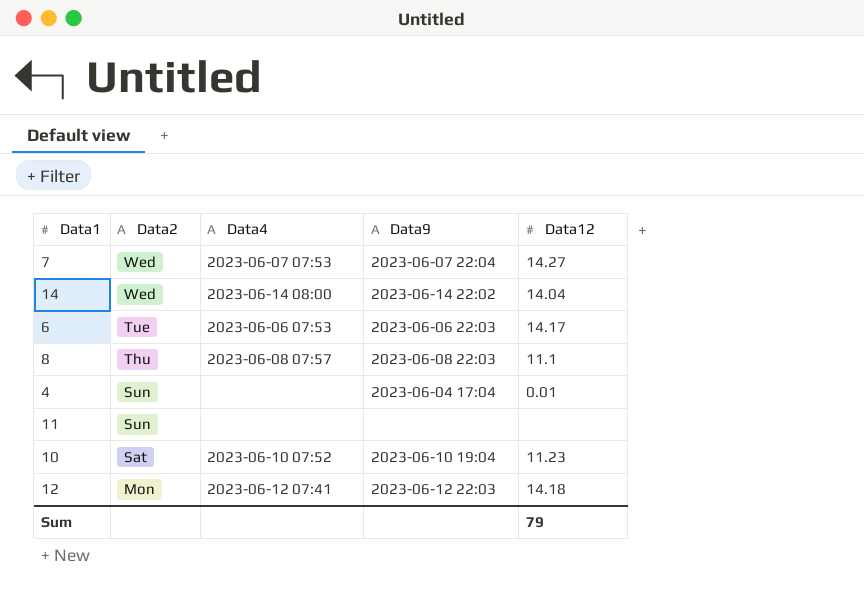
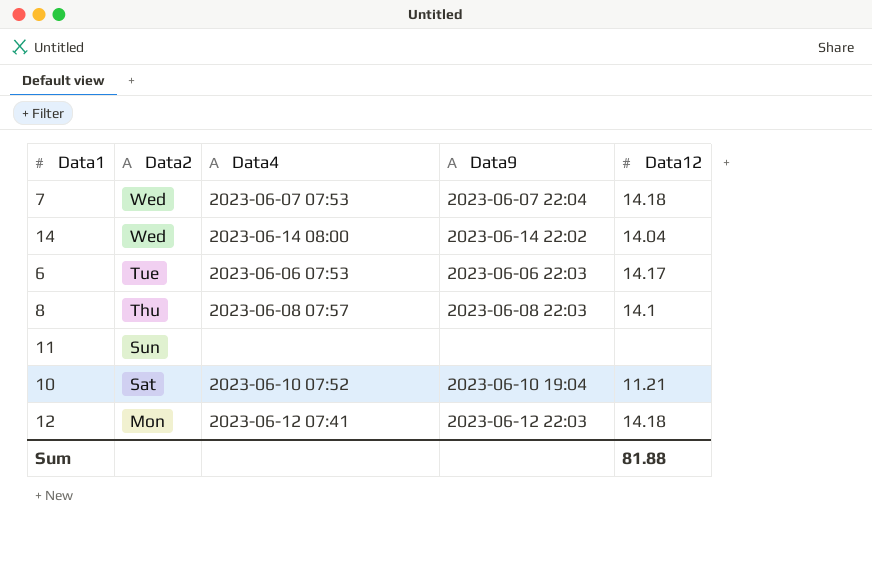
row 4: Sun | none | 2023-06-04 17:04 | 0.01 -> none
7 | Data12: 14.27 -> 14.18
8 | Data12: 11.1 -> 14.1
10 | Data12: 11.23 -> 11.21
Sum | Data12: 79 -> 81.88

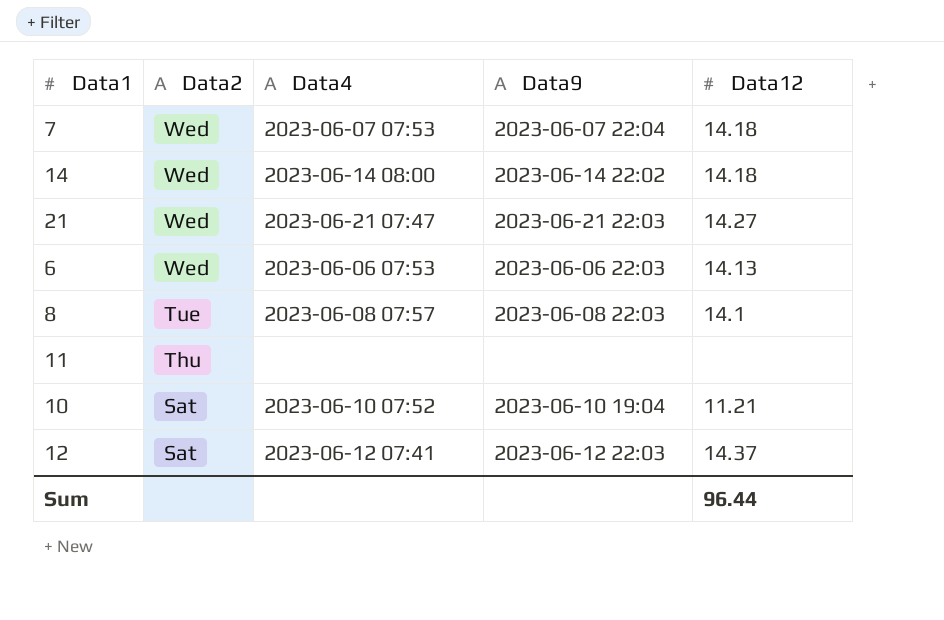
14 | Data12: 14.04 -> 14.18
row 21: none -> Wed | 2023-06-21 07:47 | 2023-06-21 22:03 | 14.27
6 | Data2: Tue -> Wed
6 | Data12: 14.17 -> 14.13
8 | Data2: Thu -> Tue
11 | Data2: Sun -> Thu
12 | Data2: Mon -> Sat
12 | Data12: 14.18 -> 14.37
Sum | Data12: 81.88 -> 96.44

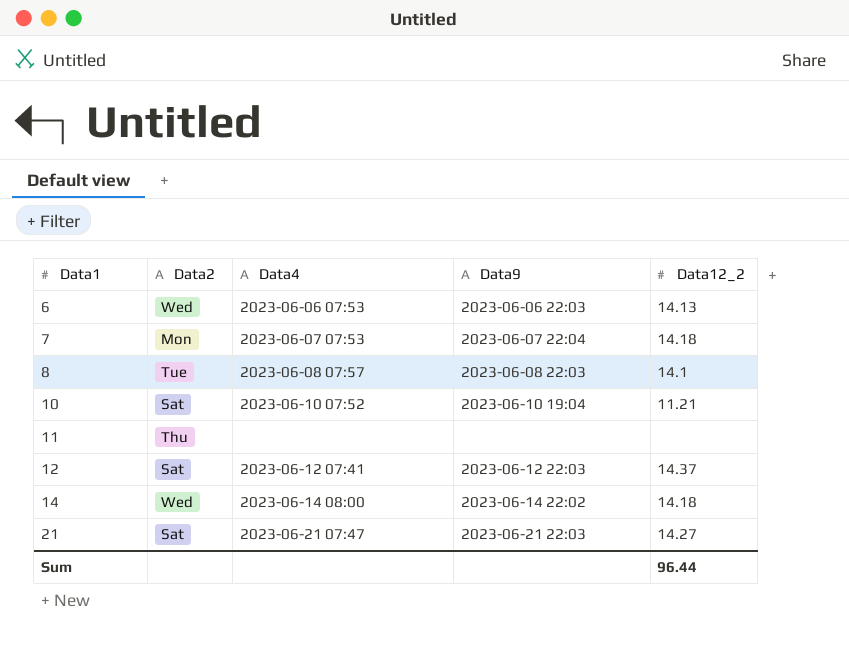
row order: Data2 descending -> Data1 ascending
column name: Data12 -> Data12_2
7 | Data2: Wed -> Mon
21 | Data2: Wed -> Sat

